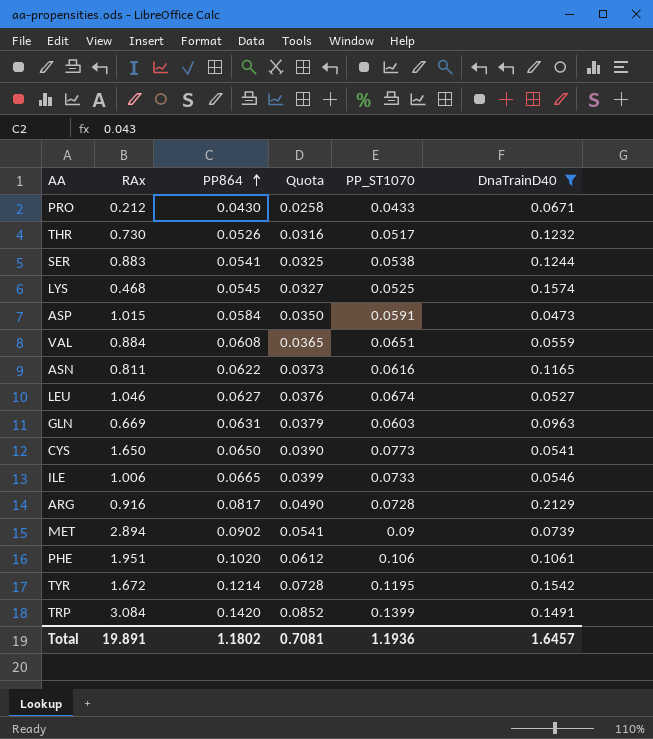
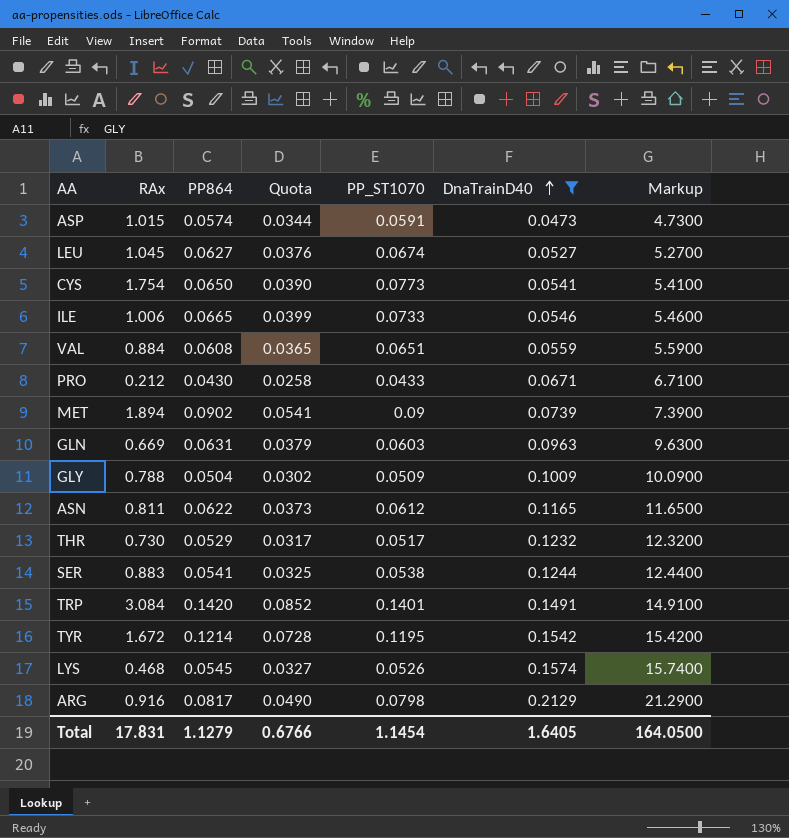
row order: PP864 ascending -> DnaTrainD40 ascending
column Markup | formula: none -> [DnaTrainD40] * 100
row PHE: 1.951 | 0.1020 | 0.0612 | 0.106 | 0.1061 -> none
ASP | PP864: 0.0584 -> 0.0574
ASP | Quota: 0.0350 -> 0.0344
LEU | RAx: 1.046 -> 1.045
CYS | RAx: 1.650 -> 1.754
MET | RAx: 2.894 -> 1.894
row GLY: none -> 0.788 | 0.0504 | 0.0302 | 0.0509 | 0.1009 | 10.0900
ASN | PP_ST1070: 0.0616 -> 0.0612
THR | PP864: 0.0526 -> 0.0529
THR | Quota: 0.0316 -> 0.0317
TRP | PP_ST1070: 0.1399 -> 0.1401
LYS | PP_ST1070: 0.0525 -> 0.0526
ARG | PP_ST1070: 0.0728 -> 0.0798
Total | RAx: 19.891 -> 17.831
Total | PP864: 1.1802 -> 1.1279
Total | Quota: 0.7081 -> 0.6766
Total | PP_ST1070: 1.1936 -> 1.1454
Total | DnaTrainD40: 1.6457 -> 1.6405

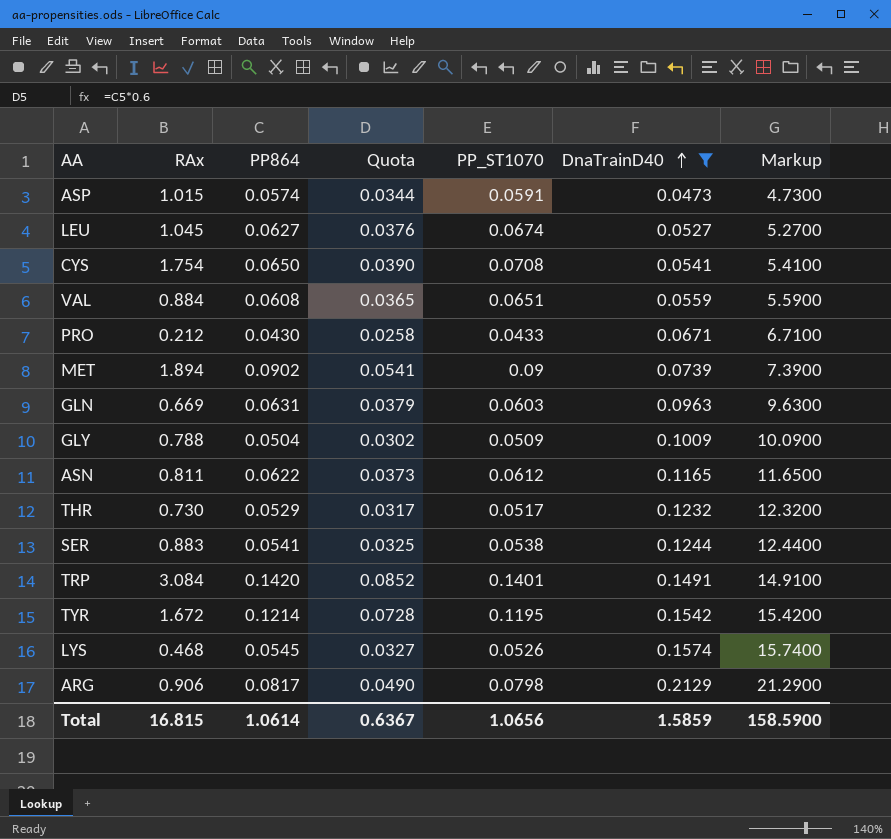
row ILE: 1.006 | 0.0665 | 0.0399 | 0.0733 | 0.0546 | 5.4600 -> none
CYS | PP_ST1070: 0.0773 -> 0.0708
ARG | RAx: 0.916 -> 0.906
Total | RAx: 17.831 -> 16.815
Total | PP864: 1.1279 -> 1.0614
Total | Quota: 0.6766 -> 0.6367
Total | PP_ST1070: 1.1454 -> 1.0656
Total | DnaTrainD40: 1.6405 -> 1.5859
Total | Markup: 164.0500 -> 158.5900

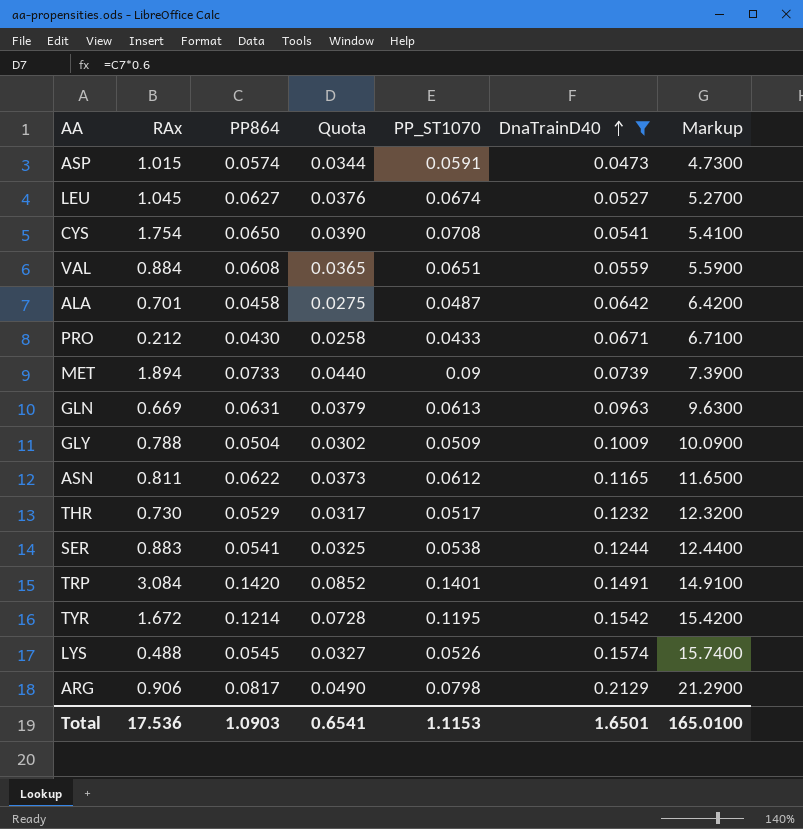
row ALA: none -> 0.701 | 0.0458 | 0.0275 | 0.0487 | 0.0642 | 6.4200
MET | PP864: 0.0902 -> 0.0733
MET | Quota: 0.0541 -> 0.0440
GLN | PP_ST1070: 0.0603 -> 0.0613
LYS | RAx: 0.468 -> 0.488
Total | RAx: 16.815 -> 17.536
Total | PP864: 1.0614 -> 1.0903
Total | Quota: 0.6367 -> 0.6541
Total | PP_ST1070: 1.0656 -> 1.1153
Total | DnaTrainD40: 1.5859 -> 1.6501
Total | Markup: 158.5900 -> 165.0100

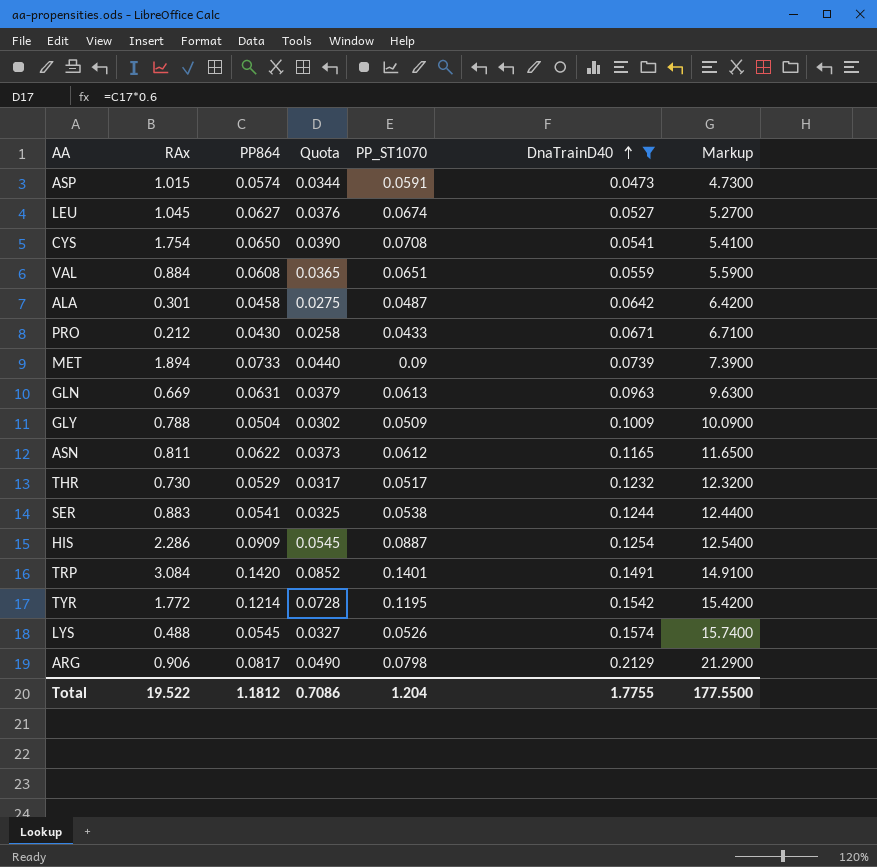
ALA | RAx: 0.701 -> 0.301
row HIS: none -> 2.286 | 0.0909 | 0.0545 | 0.0887 | 0.1254 | 12.5400
TYR | RAx: 1.672 -> 1.772
Total | RAx: 17.536 -> 19.522
Total | PP864: 1.0903 -> 1.1812
Total | Quota: 0.6541 -> 0.7086
Total | PP_ST1070: 1.1153 -> 1.204
Total | DnaTrainD40: 1.6501 -> 1.7755
Total | Markup: 165.0100 -> 177.5500

